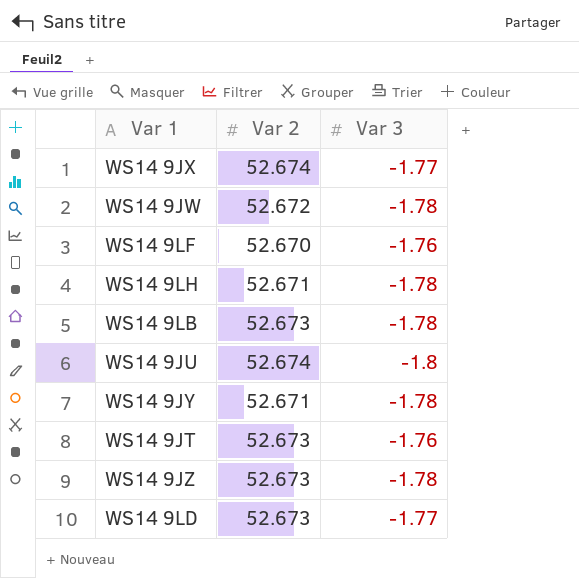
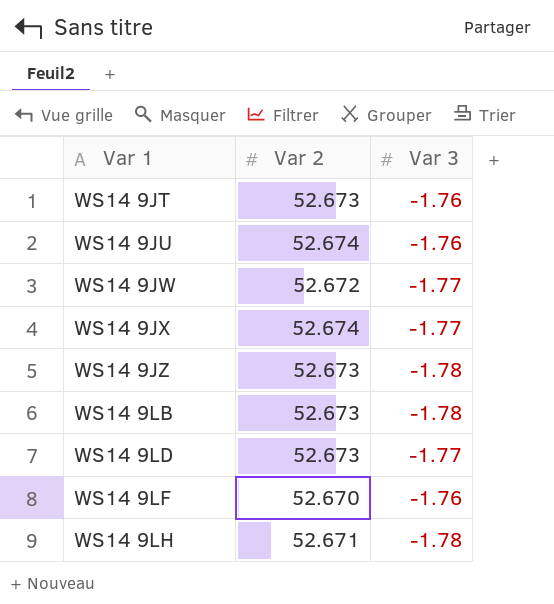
row order: none -> Var 1 ascending
row WS14 9JY: 52.671 | -1.78 -> none
WS14 9JU | Var 3: -1.8 -> -1.76
WS14 9JW | Var 3: -1.78 -> -1.77

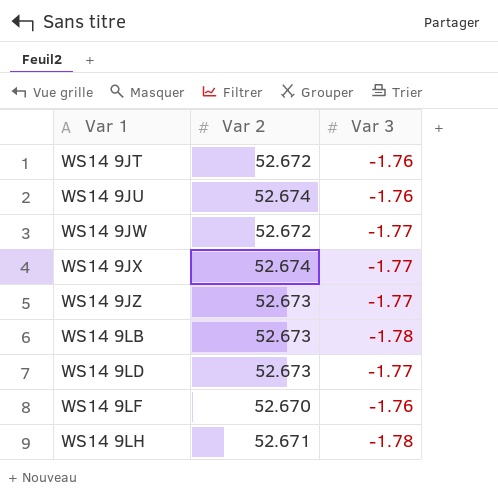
WS14 9JT | Var 2: 52.673 -> 52.672
WS14 9JZ | Var 3: -1.78 -> -1.77

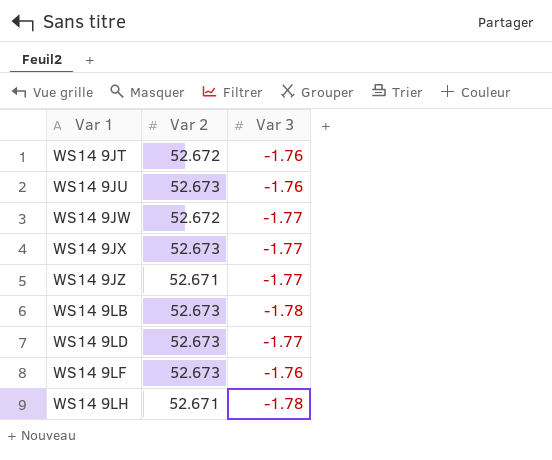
WS14 9JU | Var 2: 52.674 -> 52.673
WS14 9JX | Var 2: 52.674 -> 52.673
WS14 9JZ | Var 2: 52.673 -> 52.671
WS14 9LF | Var 2: 52.670 -> 52.673

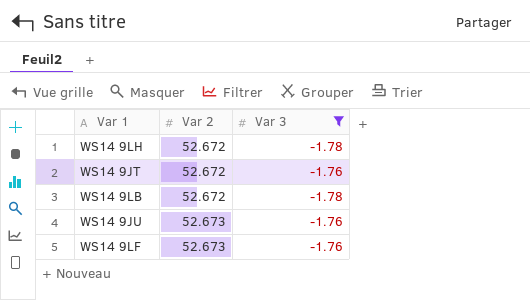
filter: none -> Var 3 != -1.77
row order: Var 1 ascending -> Var 2 ascending
WS14 9LH | Var 2: 52.671 -> 52.672
WS14 9LB | Var 2: 52.673 -> 52.672

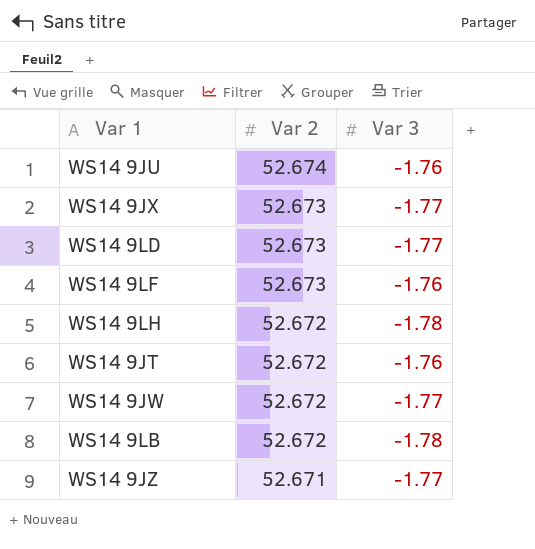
filter: Var 3 != -1.77 -> none
row order: Var 2 ascending -> Var 2 descending
WS14 9JU | Var 2: 52.673 -> 52.674

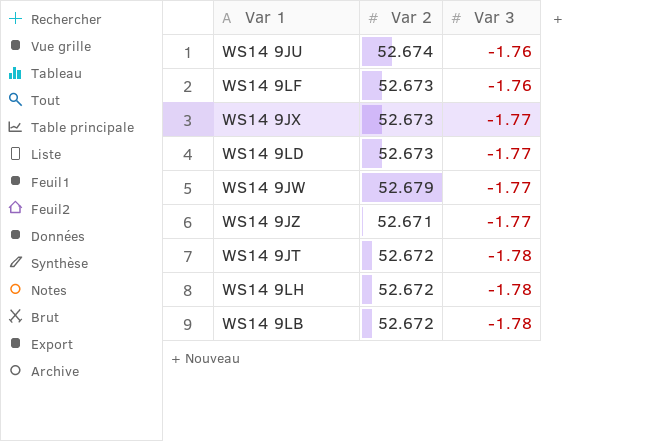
row order: Var 2 descending -> Var 3 descending
WS14 9JW | Var 2: 52.672 -> 52.679
WS14 9JT | Var 3: -1.76 -> -1.78

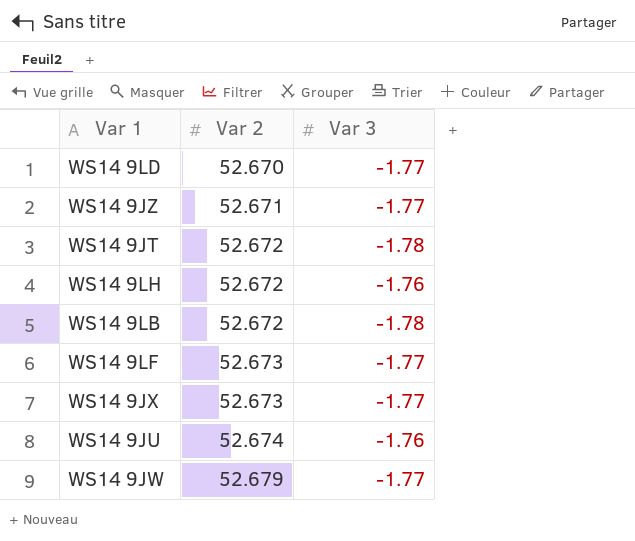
row order: Var 3 descending -> Var 2 ascending
WS14 9LD | Var 2: 52.673 -> 52.670
WS14 9LH | Var 3: -1.78 -> -1.76
WS14 9LF | Var 3: -1.76 -> -1.77

